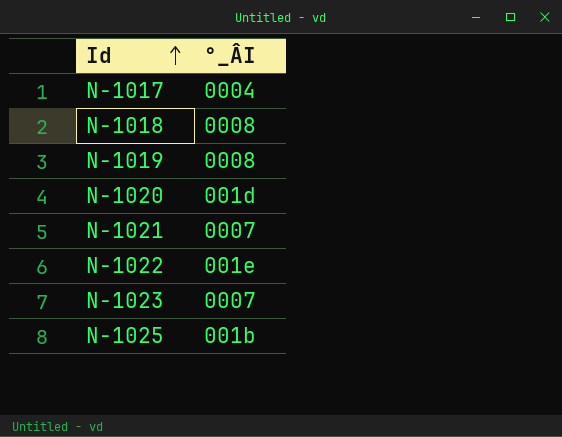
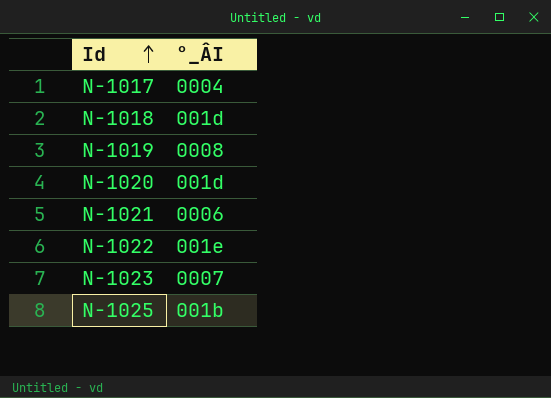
N-1018 | °_ÂI: 0008 -> 001d
N-1021 | °_ÂI: 0007 -> 0006

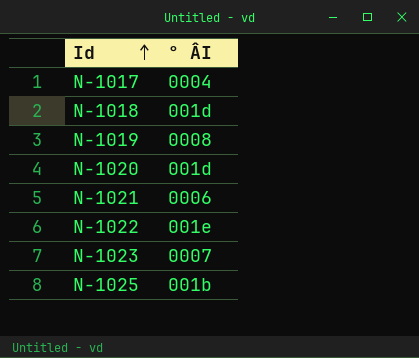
column name: °_ÂI -> ° ÂI

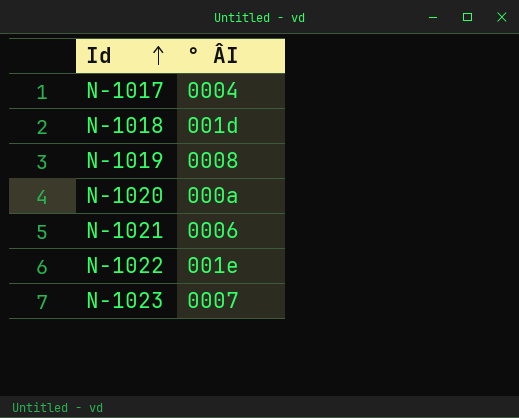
row N-1025: 001b -> none
N-1020 | ° ÂI: 001d -> 000a

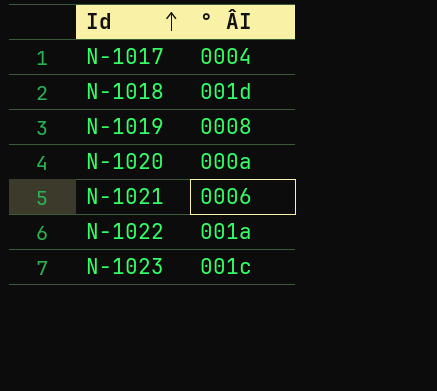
N-1022 | ° ÂI: 001e -> 001a
N-1023 | ° ÂI: 0007 -> 001c

